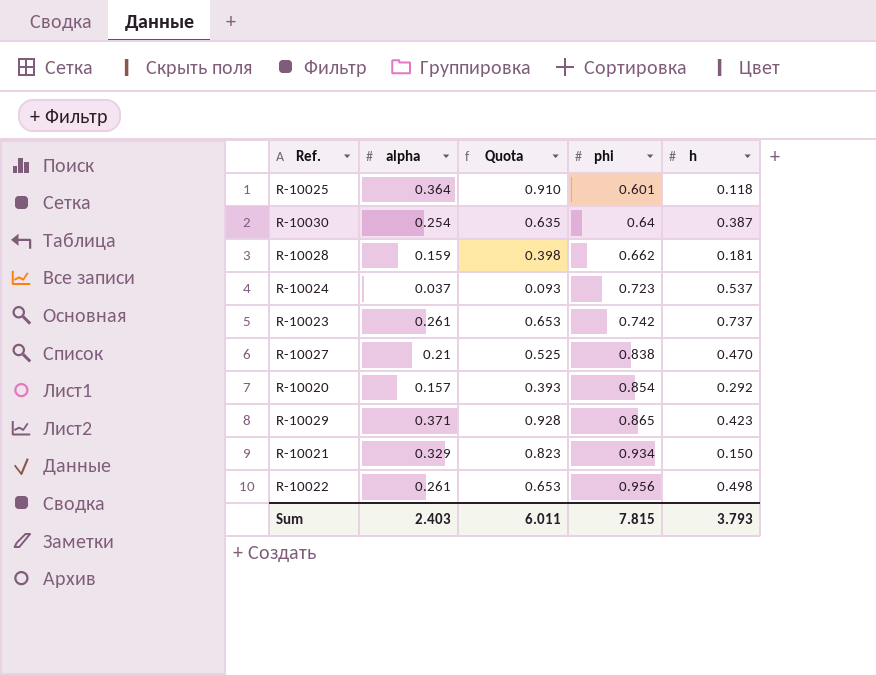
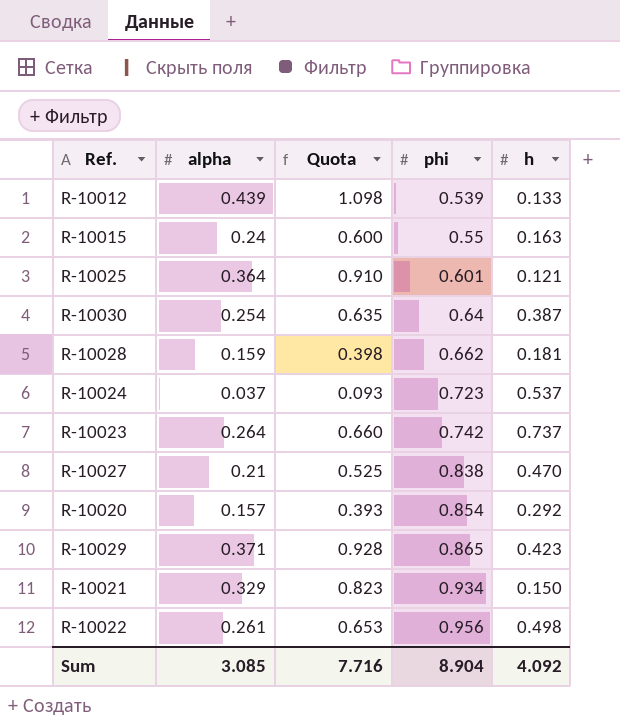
row R-10012: none -> 0.439 | 1.098 | 0.539 | 0.133
row R-10015: none -> 0.24 | 0.600 | 0.55 | 0.163
R-10025 | h: 0.118 -> 0.121
R-10023 | alpha: 0.261 -> 0.264
R-10023 | Quota: 0.653 -> 0.660
Sum | alpha: 2.403 -> 3.085
Sum | Quota: 6.011 -> 7.716
Sum | phi: 7.815 -> 8.904
Sum | h: 3.793 -> 4.092

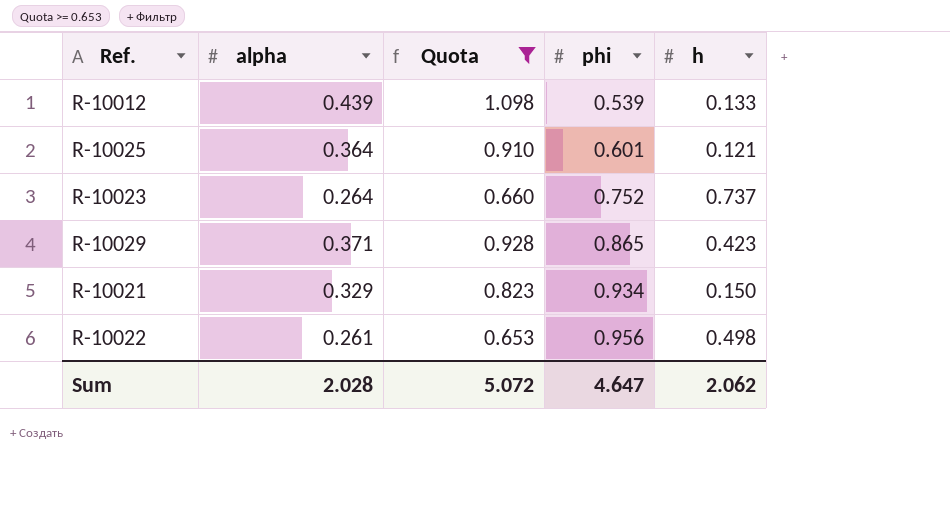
filter: none -> Quota >= 0.653
R-10023 | phi: 0.742 -> 0.752
Sum | alpha: 3.085 -> 2.028
Sum | Quota: 7.716 -> 5.072
Sum | phi: 8.904 -> 4.647
Sum | h: 4.092 -> 2.062

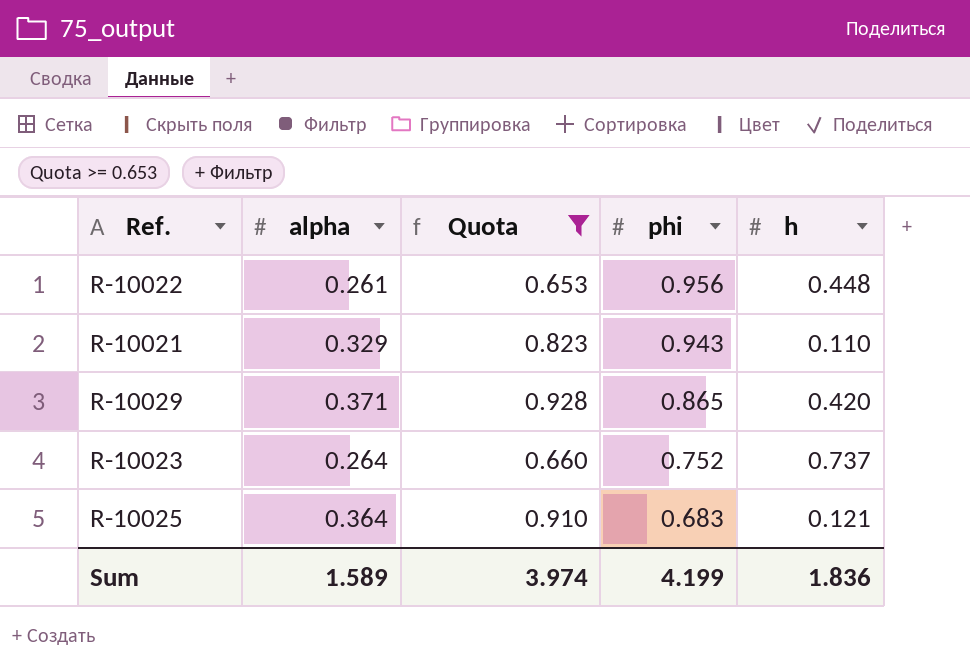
row order: phi ascending -> phi descending
row R-10012: 0.439 | 1.098 | 0.539 | 0.133 -> none
R-10022 | h: 0.498 -> 0.448
R-10021 | phi: 0.934 -> 0.943
R-10021 | h: 0.150 -> 0.110
R-10029 | h: 0.423 -> 0.420
R-10025 | phi: 0.601 -> 0.683
Sum | alpha: 2.028 -> 1.589
Sum | Quota: 5.072 -> 3.974
Sum | phi: 4.647 -> 4.199
Sum | h: 2.062 -> 1.836

